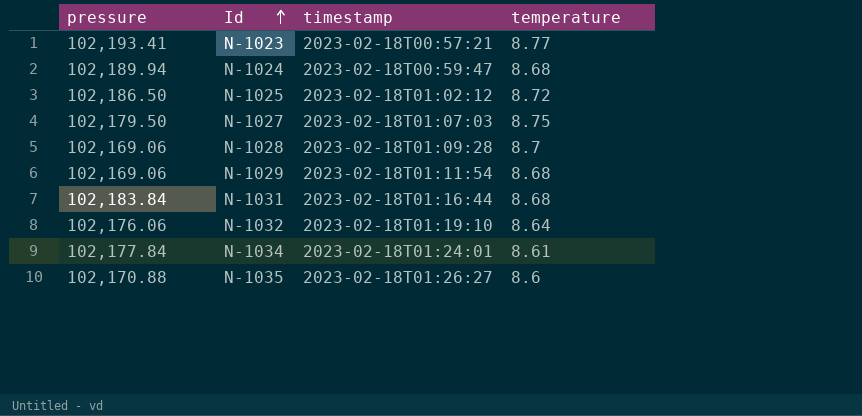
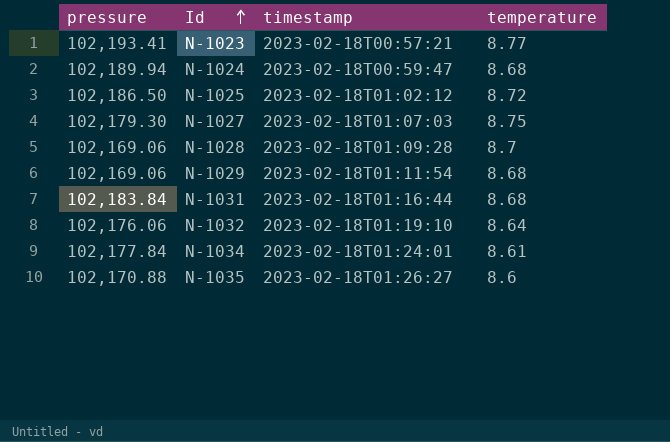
N-1027 | pressure: 102,179.50 -> 102,179.30

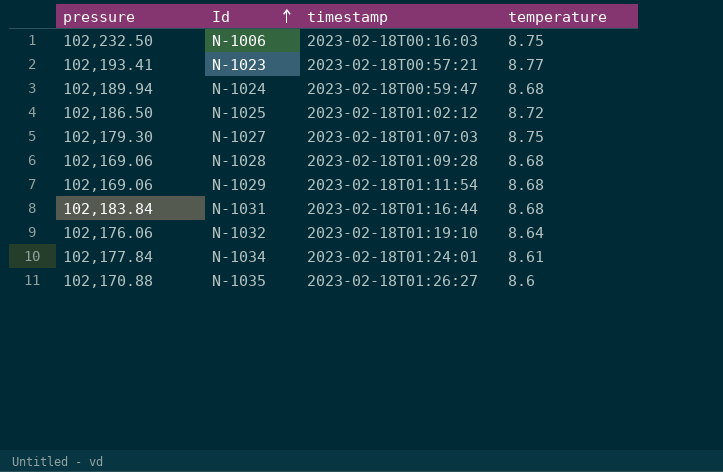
row N-1006: none -> 102,232.50 | 2023-02-18T00:16:03 | 8.75
N-1028 | temperature: 8.7 -> 8.68

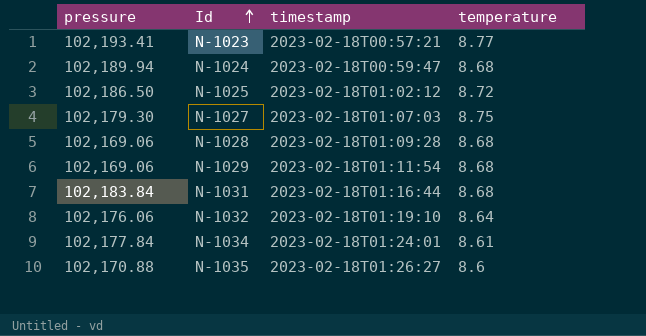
row N-1006: 102,232.50 | 2023-02-18T00:16:03 | 8.75 -> none

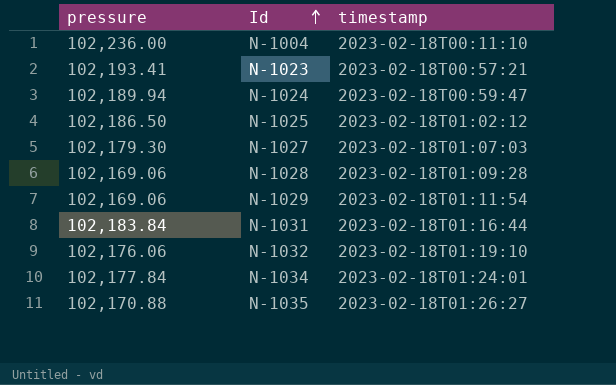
column temperature | position: 4 -> none
row N-1004: none -> 102,236.00 | 2023-02-18T00:11:10

